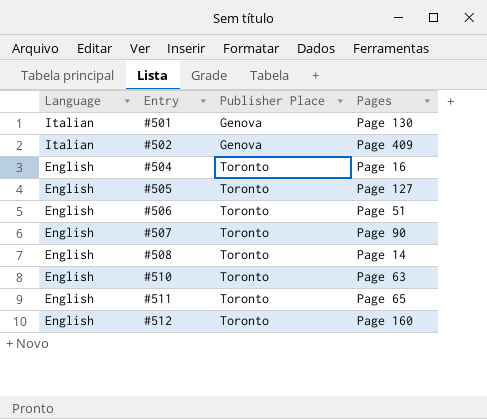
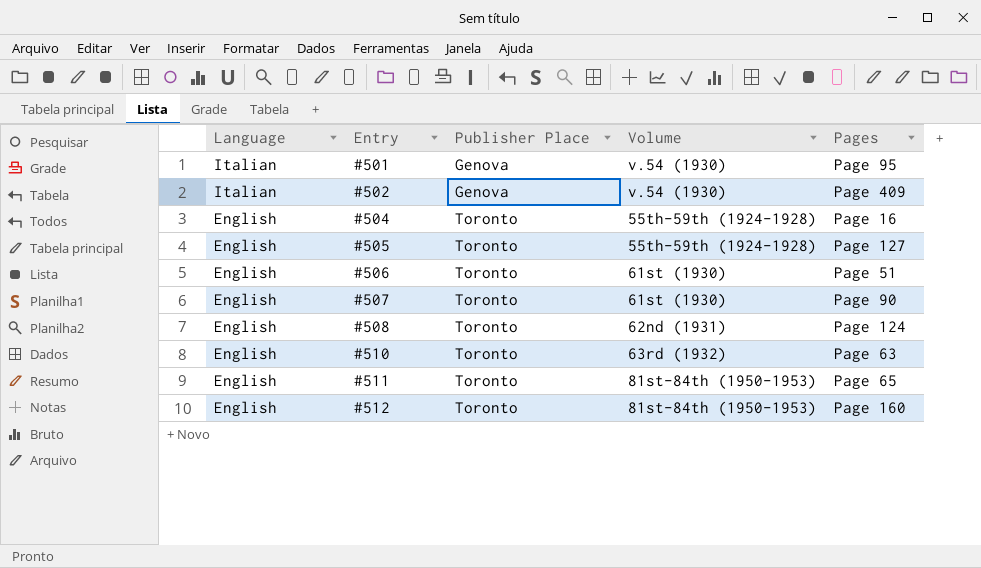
column Volume | position: none -> 4
#501 | Pages: Page 130 -> Page 95
#508 | Pages: Page 14 -> Page 124

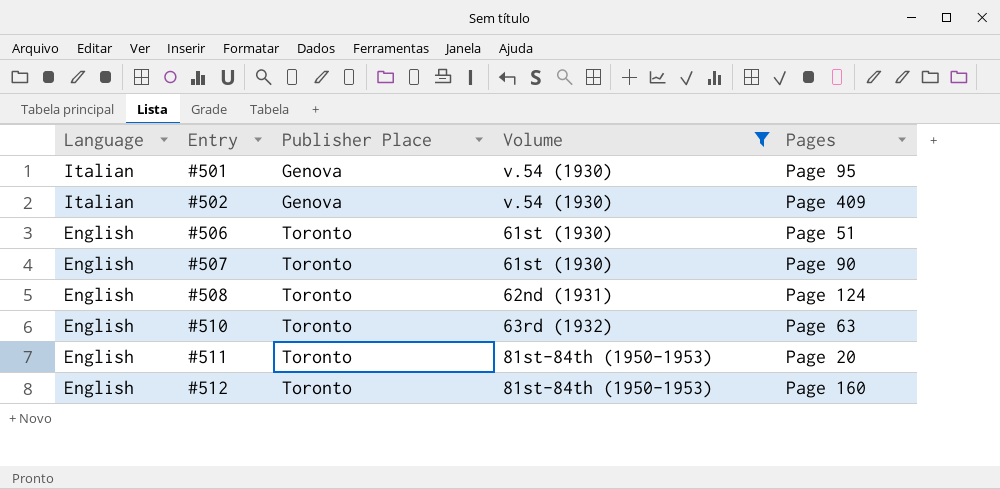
filter: none -> Volume != 55th-59th (1924-1928)
#511 | Pages: Page 65 -> Page 20

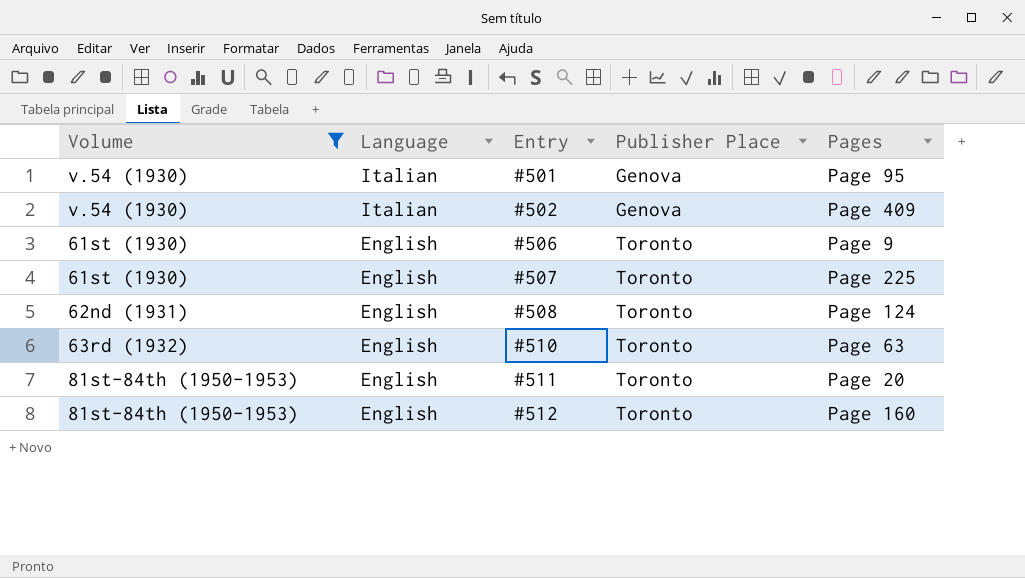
column Volume | position: 4 -> 1
#506 | Pages: Page 51 -> Page 9
#507 | Pages: Page 90 -> Page 225

